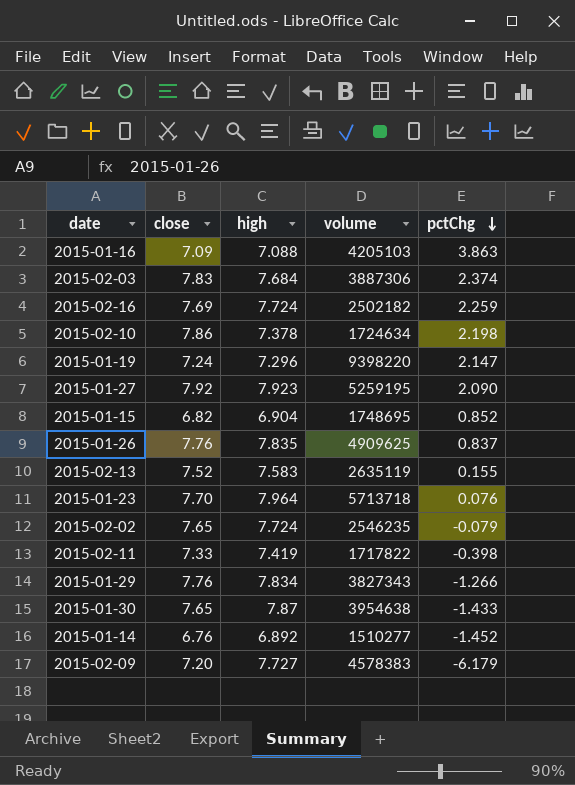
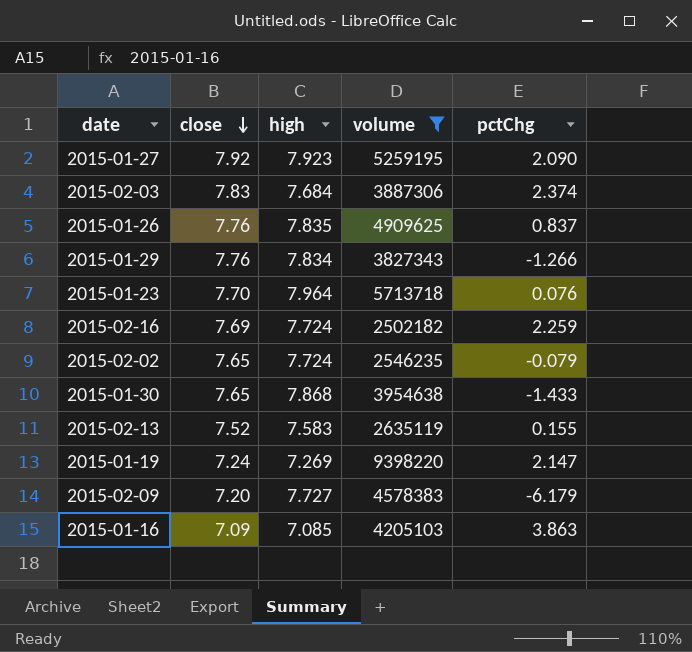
filter: none -> volume >= 2502182
row order: pctChg descending -> close descending
2015-01-30 | high: 7.87 -> 7.868
2015-01-19 | high: 7.296 -> 7.269
2015-01-16 | high: 7.088 -> 7.085

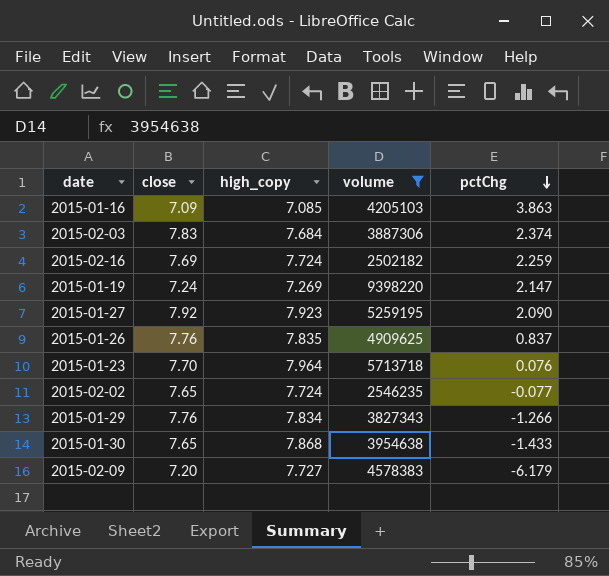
row order: close descending -> pctChg descending
column name: high -> high_copy
row 2015-02-13: 7.52 | 7.583 | 2635119 | 0.155 -> none
2015-02-02 | pctChg: -0.079 -> -0.077

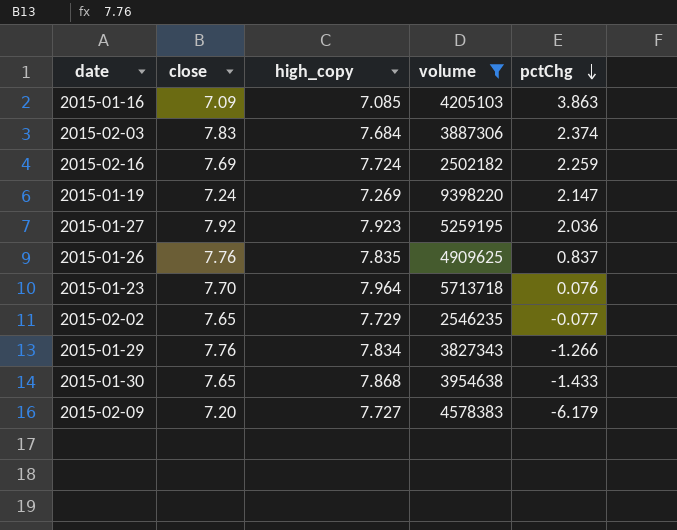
2015-01-27 | pctChg: 2.090 -> 2.036
2015-02-02 | high_copy: 7.724 -> 7.729

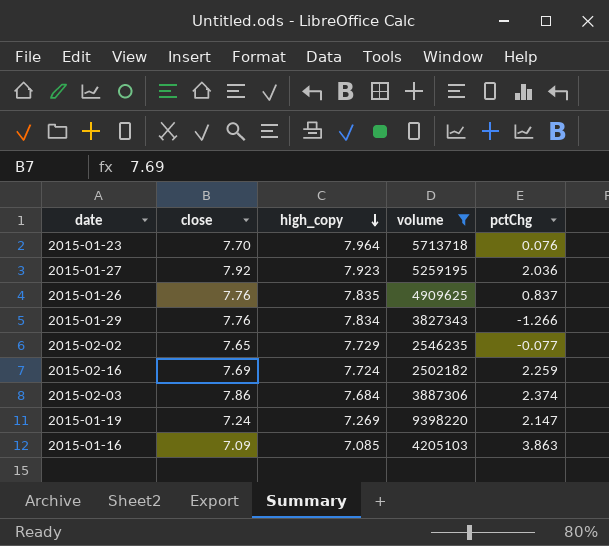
row order: pctChg descending -> high_copy descending
row 2015-01-30: 7.65 | 7.868 | 3954638 | -1.433 -> none
row 2015-02-09: 7.20 | 7.727 | 4578383 | -6.179 -> none
2015-02-03 | close: 7.83 -> 7.86

